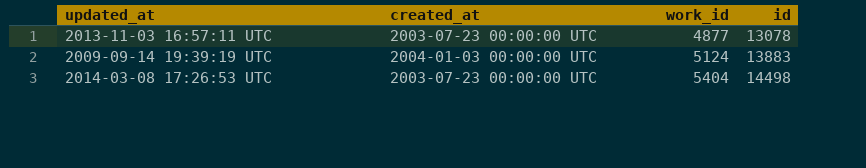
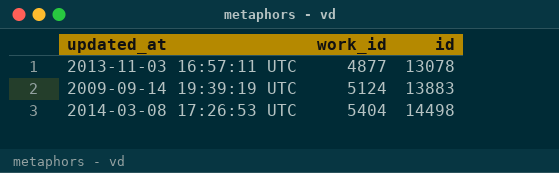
column created_at | position: 2 -> none

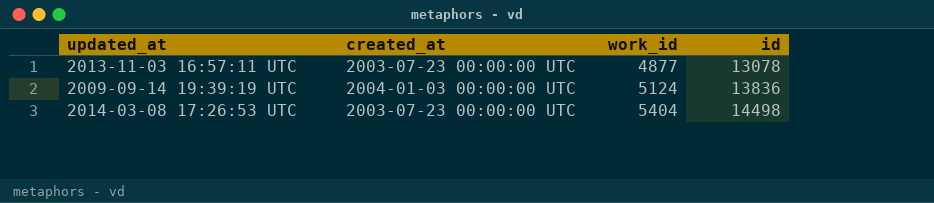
column created_at | position: none -> 2
2009-09-14 19:39:19 UTC | id: 13883 -> 13836

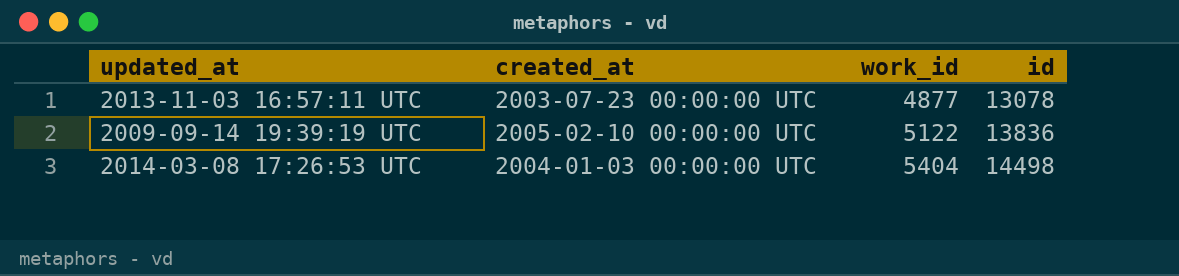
2009-09-14 19:39:19 UTC | created_at: 2004-01-03 00:00:00 UTC -> 2005-02-10 00:00:00 UTC
2009-09-14 19:39:19 UTC | work_id: 5124 -> 5122
2014-03-08 17:26:53 UTC | created_at: 2003-07-23 00:00:00 UTC -> 2004-01-03 00:00:00 UTC

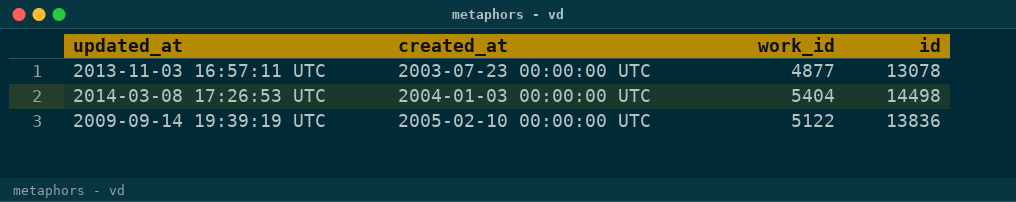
row order: work_id ascending -> created_at ascending

